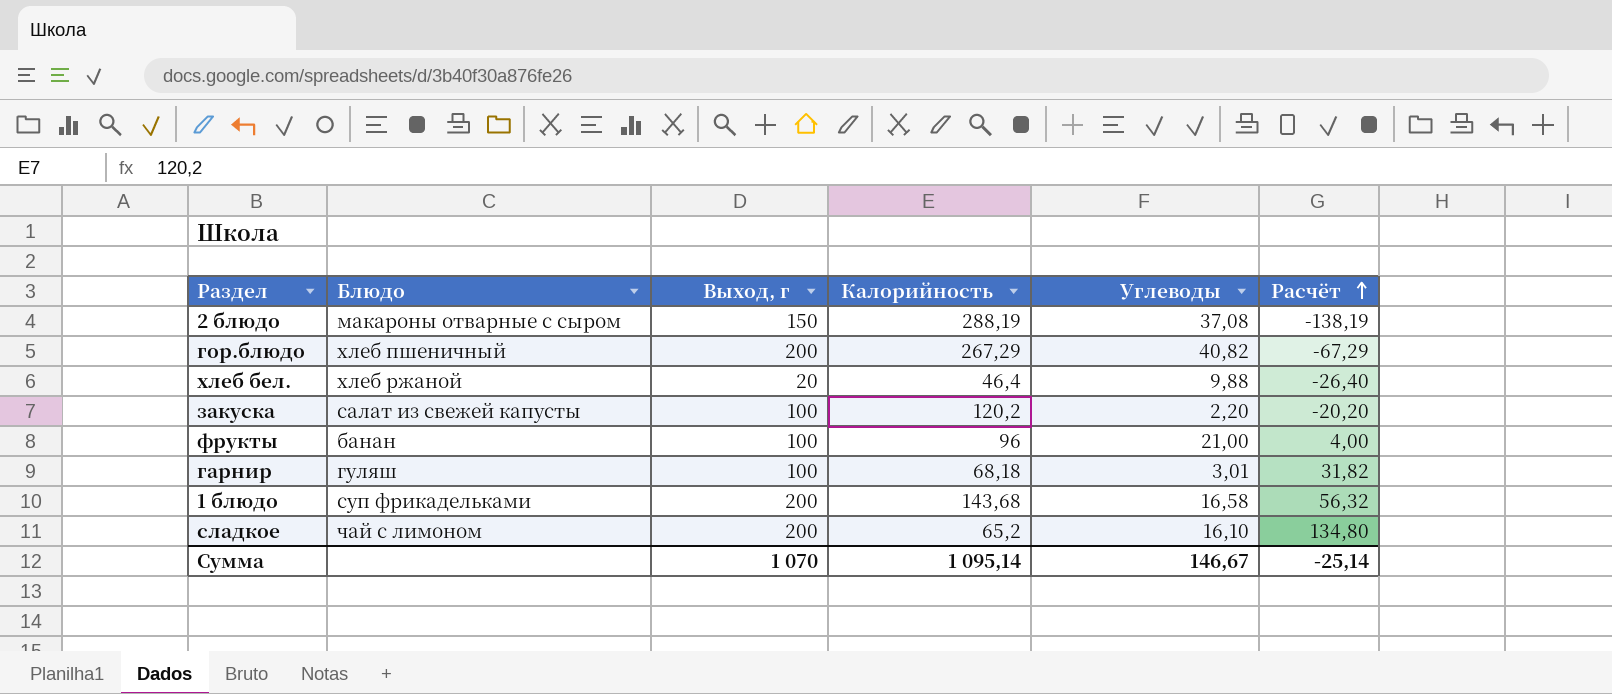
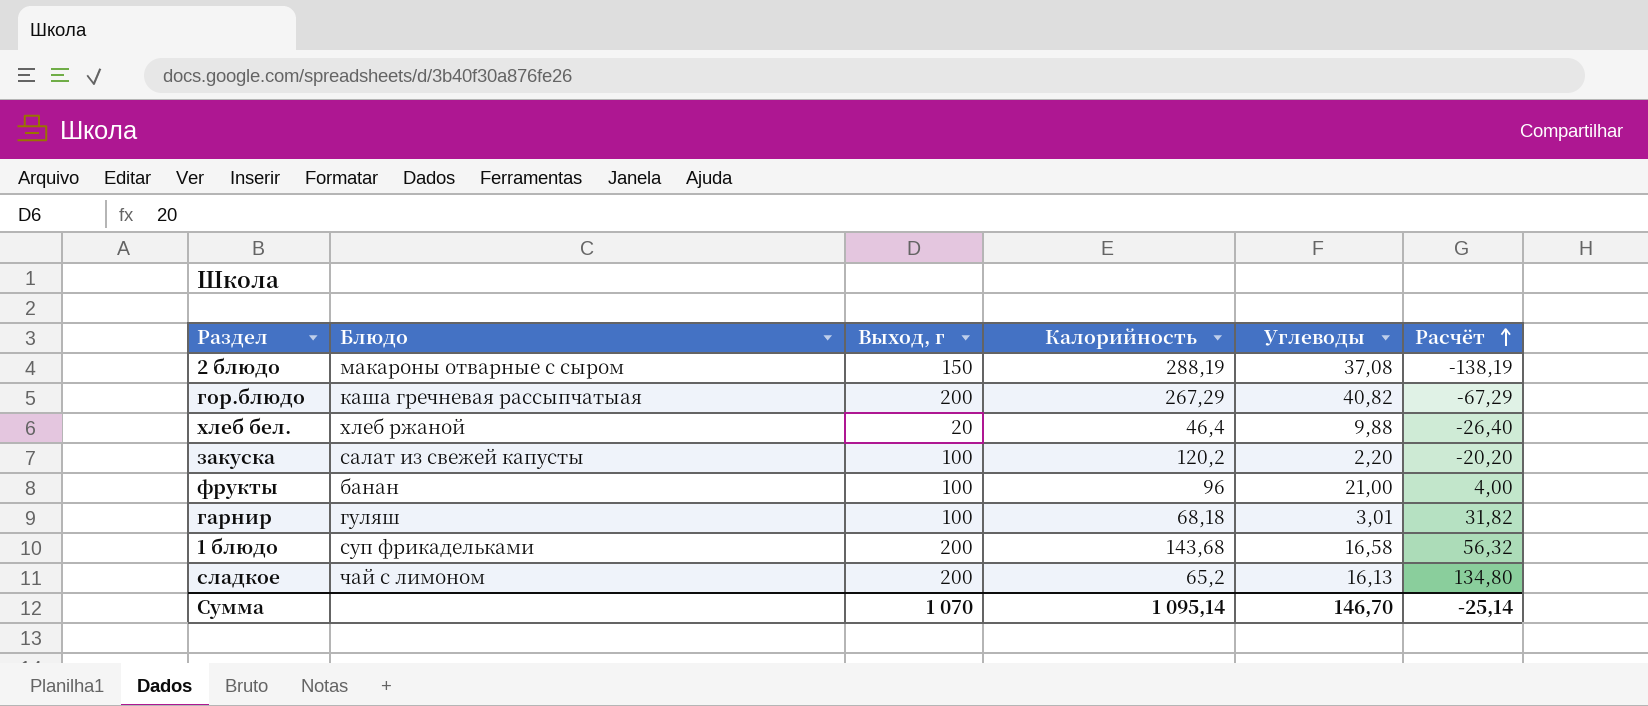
гор.блюдо | Блюдо: хлеб пшеничный -> каша гречневая рассыпчатыая
сладкое | Углеводы: 16,10 -> 16,13
Сумма | Углеводы: 146,67 -> 146,70

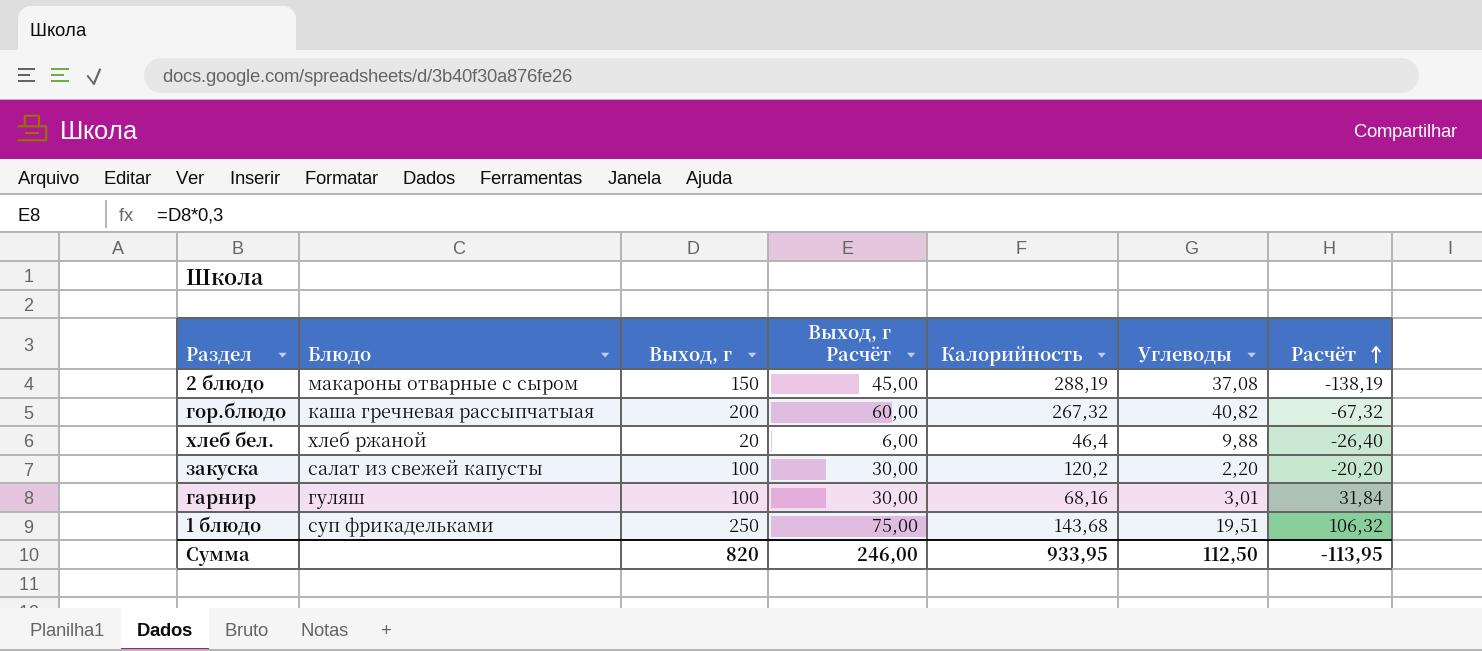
column Выход, г Расчёт | formula: none -> [Выход, г] * 0,3
row фрукты: банан | 100 | 96 | 21,00 | 4,00 -> none
row сладкое: чай с лимоном | 200 | 65,2 | 16,13 | 134,80 -> none
гор.блюдо | Калорийность: 267,29 -> 267,32
гор.блюдо | Расчёт: -67,29 -> -67,32
гарнир | Калорийность: 68,18 -> 68,16
гарнир | Расчёт: 31,82 -> 31,84
1 блюдо | Выход, г: 200 -> 250
1 блюдо | Углеводы: 16,58 -> 19,51
1 блюдо | Расчёт: 56,32 -> 106,32
Сумма | Выход, г: 1 070 -> 820
Сумма | Калорийность: 1 095,14 -> 933,95
Сумма | Углеводы: 146,70 -> 112,50
Сумма | Расчёт: -25,14 -> -113,95

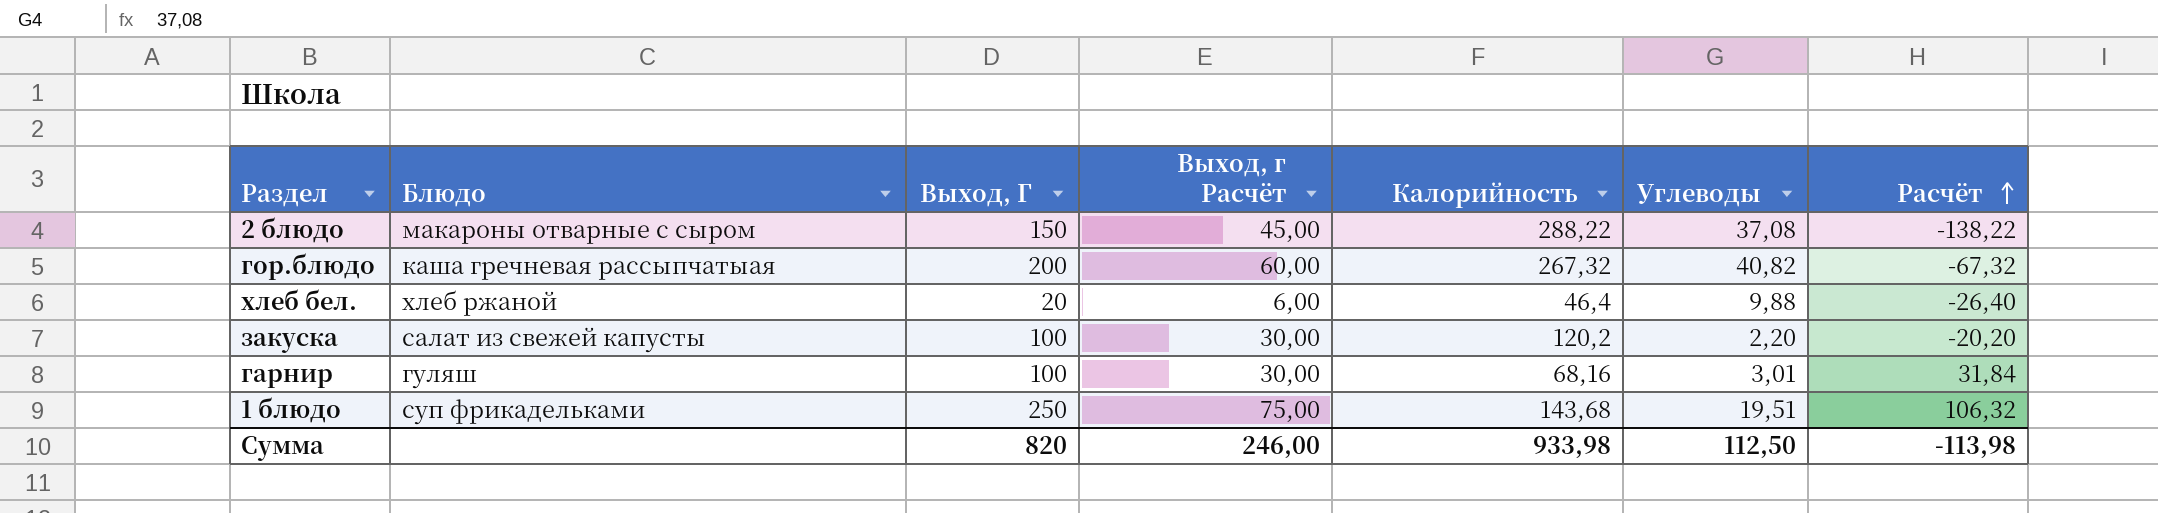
column name: Выход, г -> Выход, Г
2 блюдо | Калорийность: 288,19 -> 288,22
2 блюдо | Расчёт: -138,19 -> -138,22
Сумма | Калорийность: 933,95 -> 933,98
Сумма | Расчёт: -113,95 -> -113,98

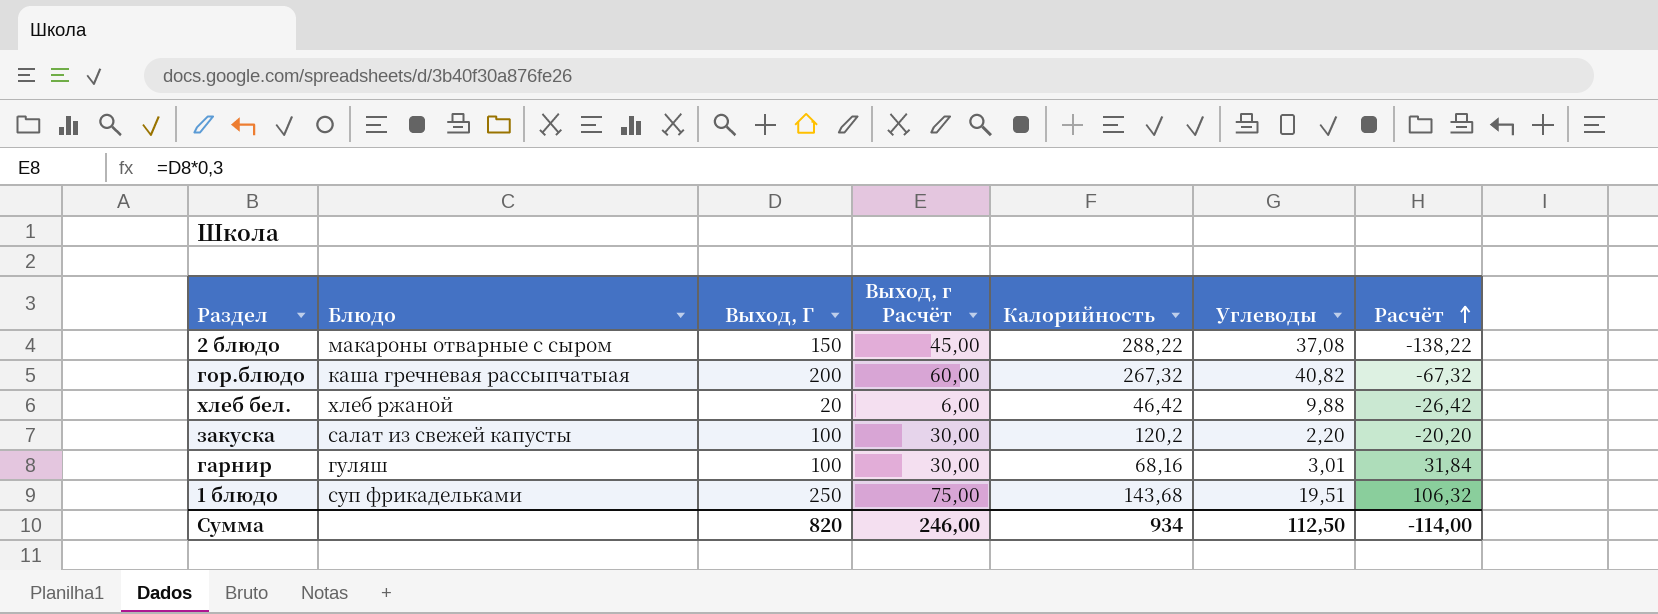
хлеб бел. | Калорийность: 46,4 -> 46,42
хлеб бел. | Расчёт: -26,40 -> -26,42
Сумма | Калорийность: 933,98 -> 934
Сумма | Расчёт: -113,98 -> -114,00

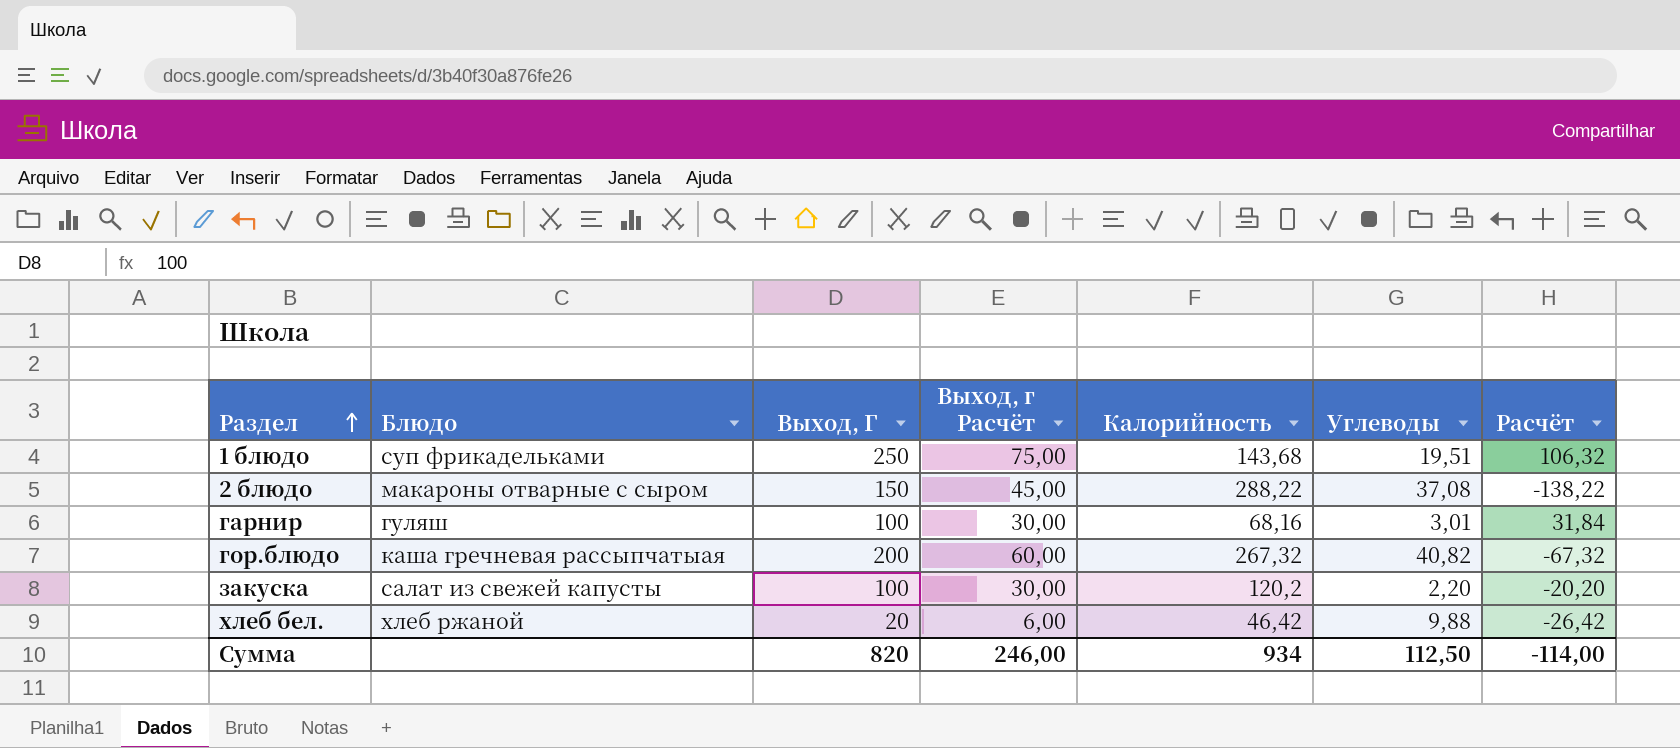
row order: Расчёт ascending -> Раздел ascending

